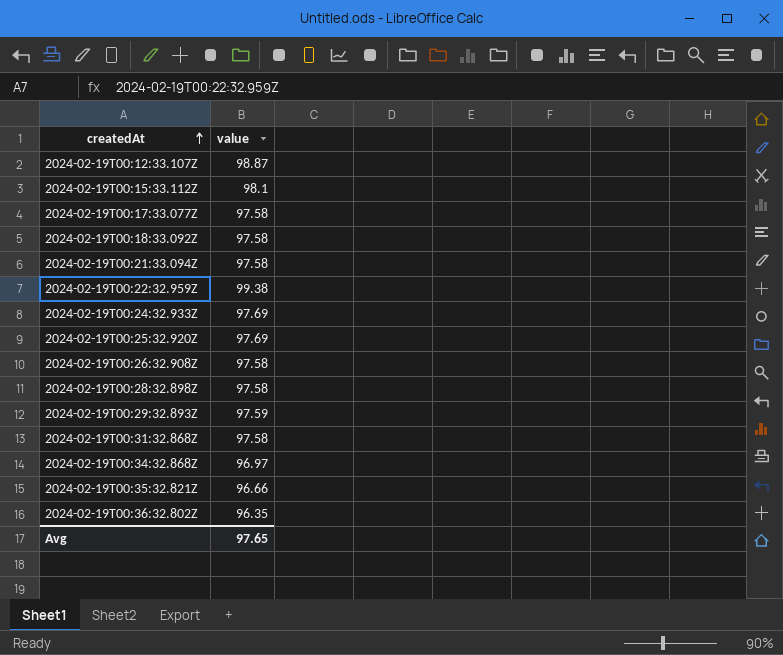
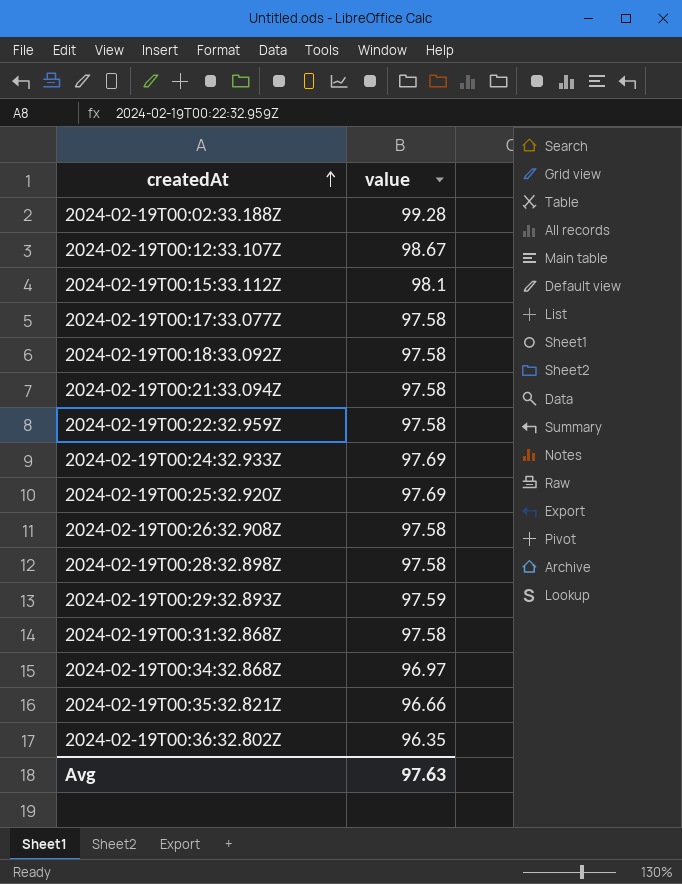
row 2024-02-19T00:02:33.188Z: none -> 99.28
2024-02-19T00:12:33.107Z | value: 98.87 -> 98.67
2024-02-19T00:22:32.959Z | value: 99.38 -> 97.58
Avg | value: 97.65 -> 97.63

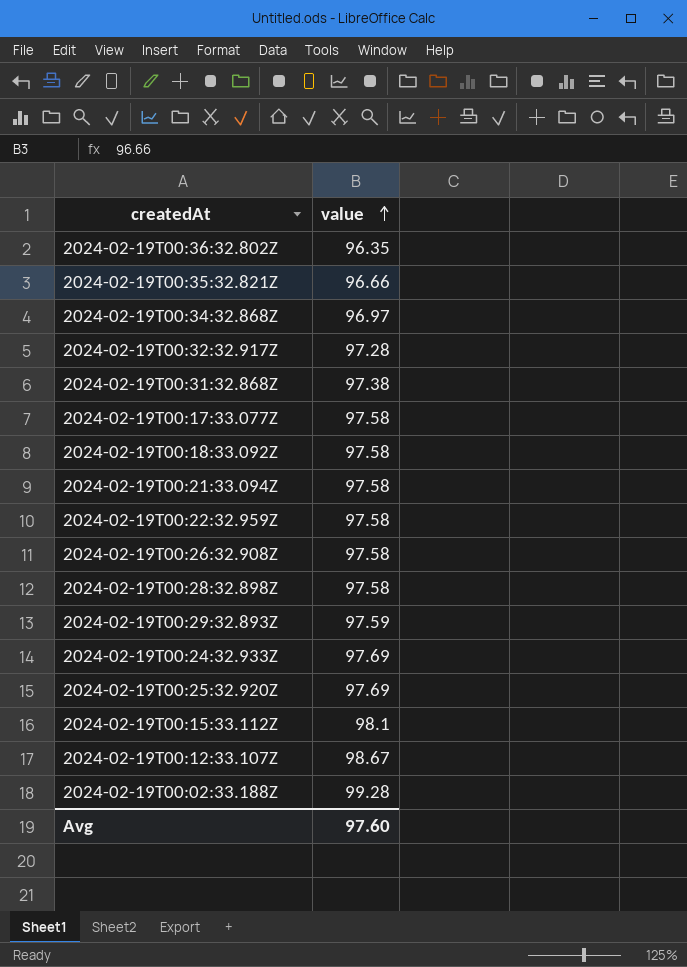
row order: createdAt ascending -> value ascending
row 2024-02-19T00:32:32.917Z: none -> 97.28
2024-02-19T00:31:32.868Z | value: 97.58 -> 97.38
Avg | value: 97.63 -> 97.60

